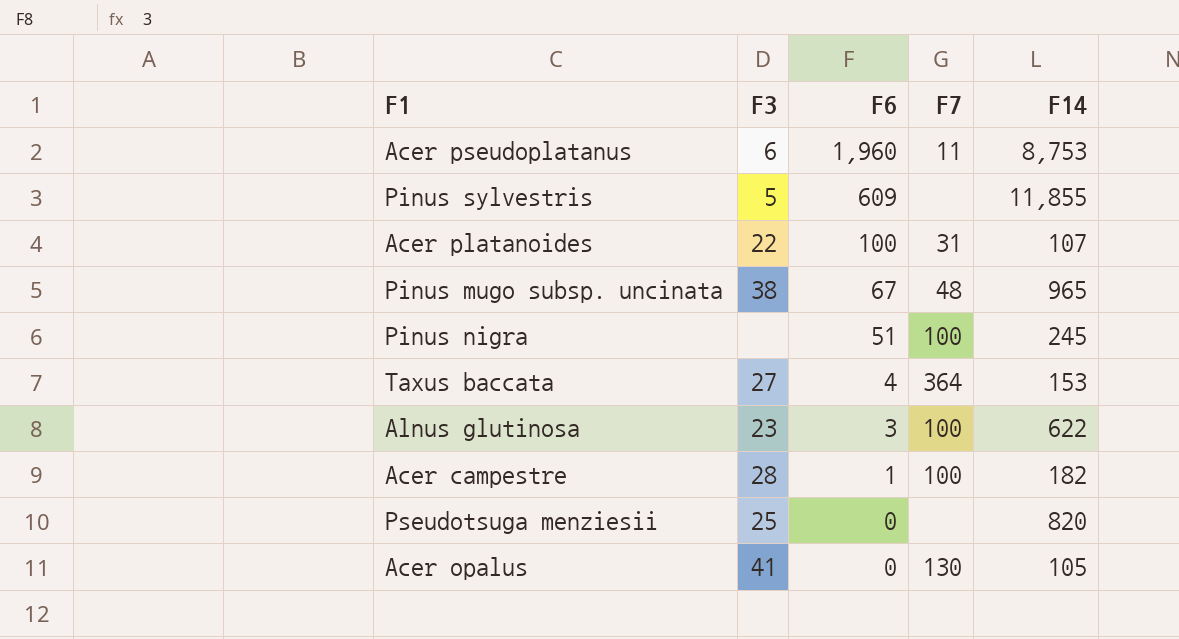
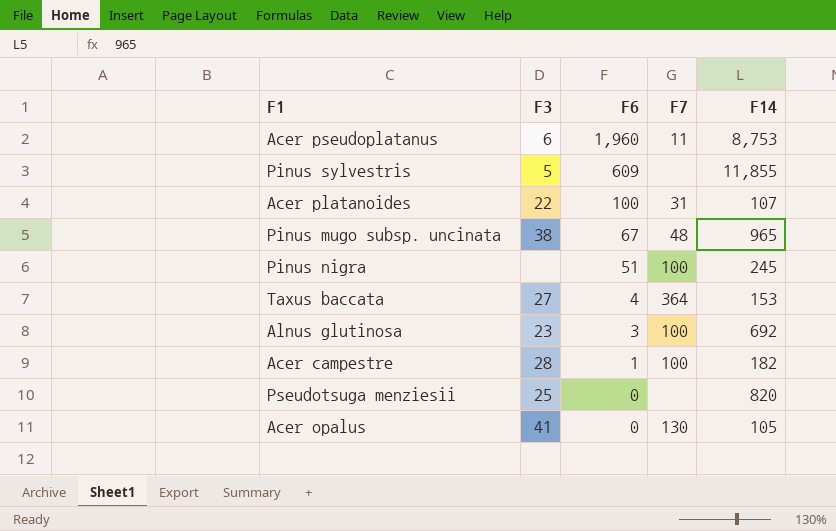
Alnus glutinosa | F14: 622 -> 692

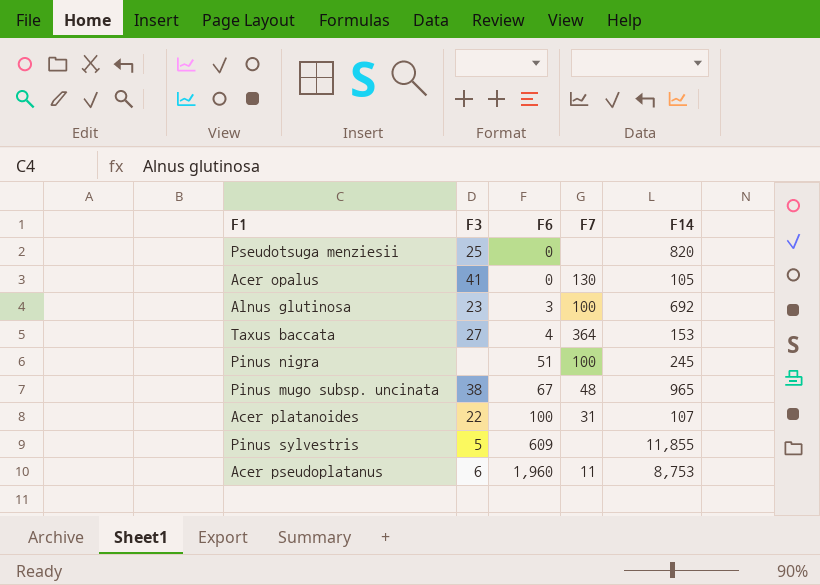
row order: F6 descending -> F6 ascending
row Acer campestre: 28 | 1 | 100 | 182 -> none

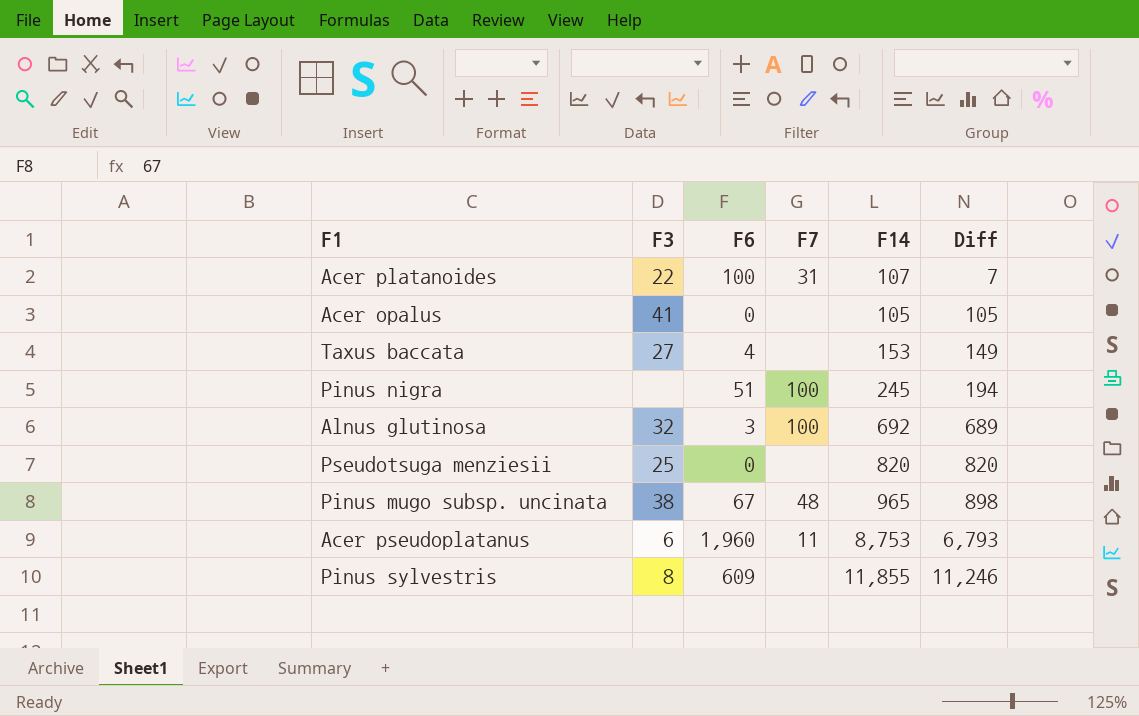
row order: F6 ascending -> Diff ascending
column Diff | formula: none -> [F14] - [F6]
Acer opalus | F7: 130 -> none
Taxus baccata | F7: 364 -> none
Alnus glutinosa | F3: 23 -> 32
Pinus sylvestris | F3: 5 -> 8

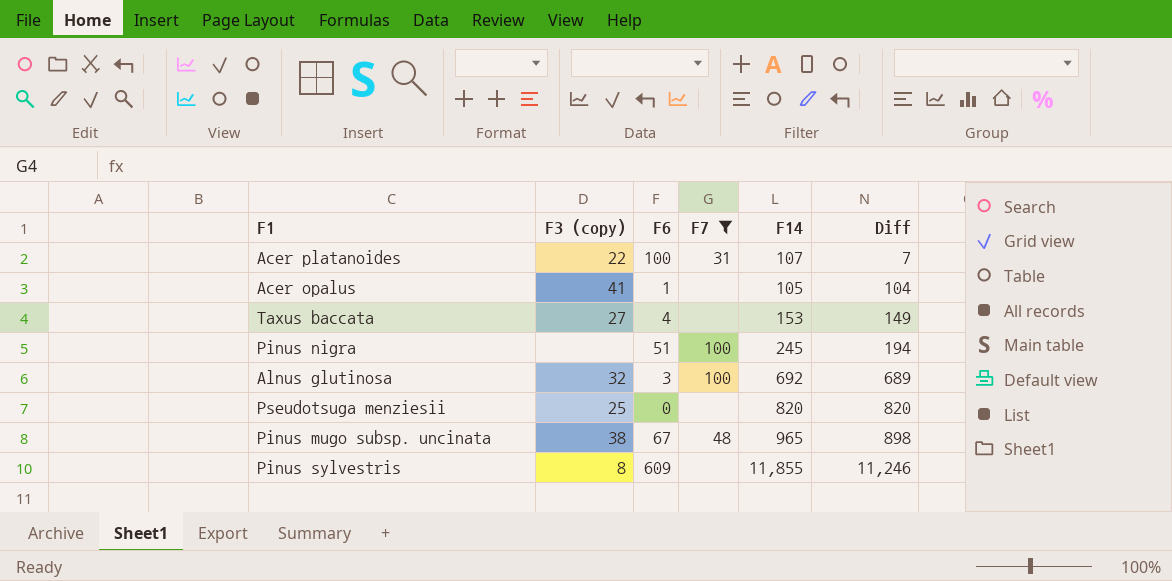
filter: none -> F7 != 11
column name: F3 -> F3 (copy)
Acer opalus | F6: 0 -> 1
Acer opalus | Diff: 105 -> 104

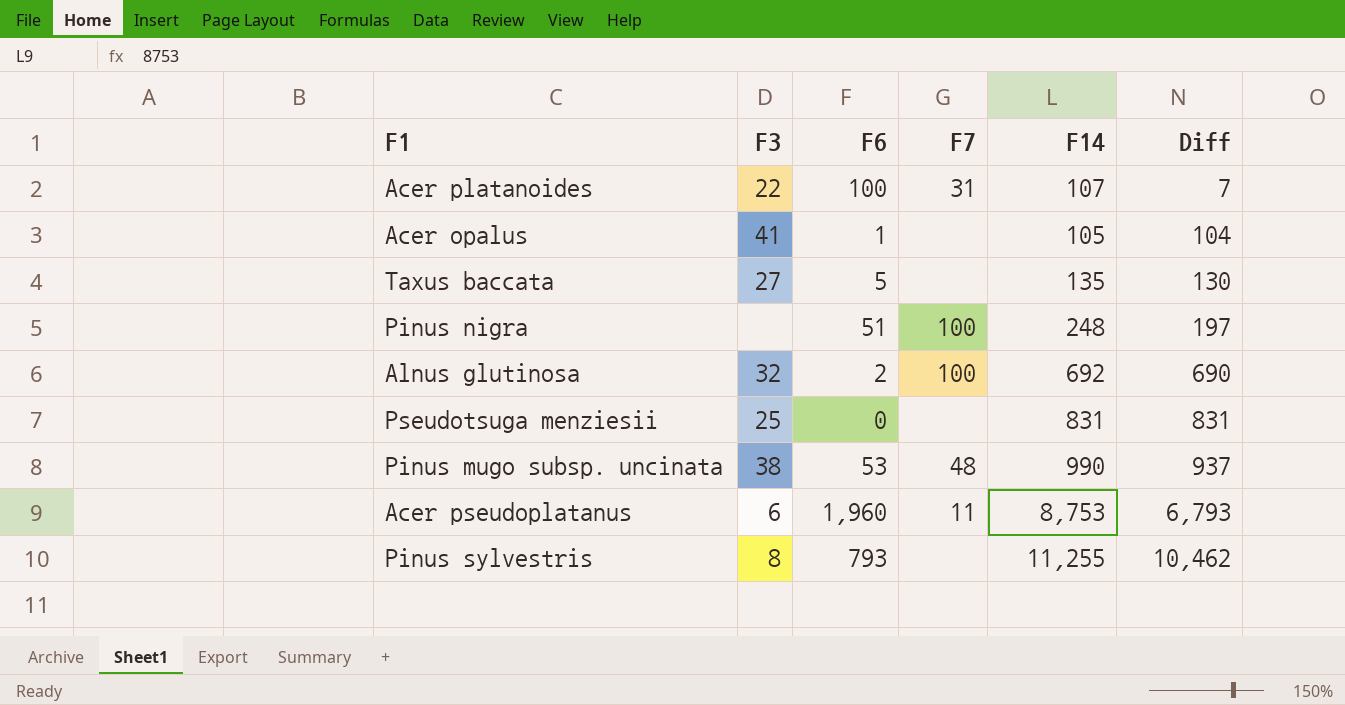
filter: F7 != 11 -> none
column name: F3 (copy) -> F3
Taxus baccata | F6: 4 -> 5
Taxus baccata | F14: 153 -> 135
Taxus baccata | Diff: 149 -> 130
Pinus nigra | F14: 245 -> 248
Pinus nigra | Diff: 194 -> 197
Alnus glutinosa | F6: 3 -> 2
Alnus glutinosa | Diff: 689 -> 690
Pseudotsuga menziesii | F14: 820 -> 831
Pseudotsuga menziesii | Diff: 820 -> 831
Pinus mugo subsp. uncinata | F6: 67 -> 53
Pinus mugo subsp. uncinata | F14: 965 -> 990
Pinus mugo subsp. uncinata | Diff: 898 -> 937
Pinus sylvestris | F6: 609 -> 793
Pinus sylvestris | F14: 11,855 -> 11,255
Pinus sylvestris | Diff: 11,246 -> 10,462

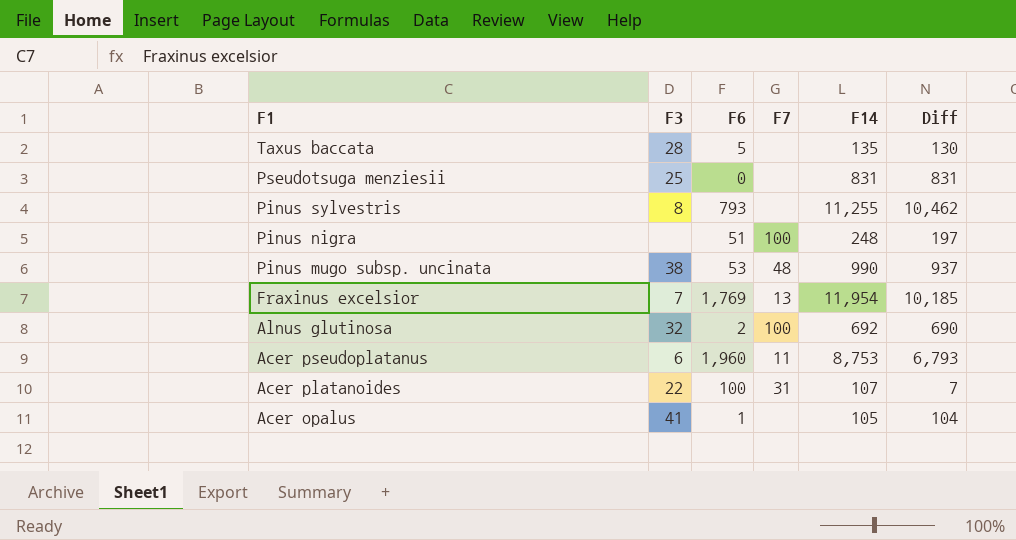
row order: Diff ascending -> F1 descending
Taxus baccata | F3: 27 -> 28
row Fraxinus excelsior: none -> 7 | 1,769 | 13 | 11,954 | 10,185

